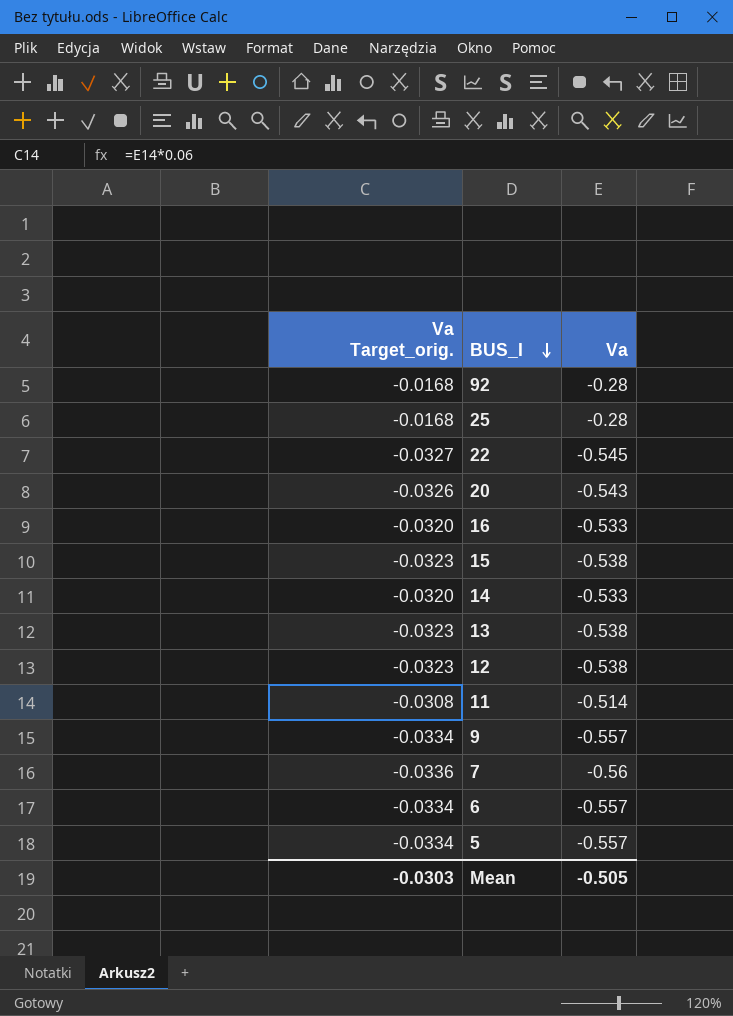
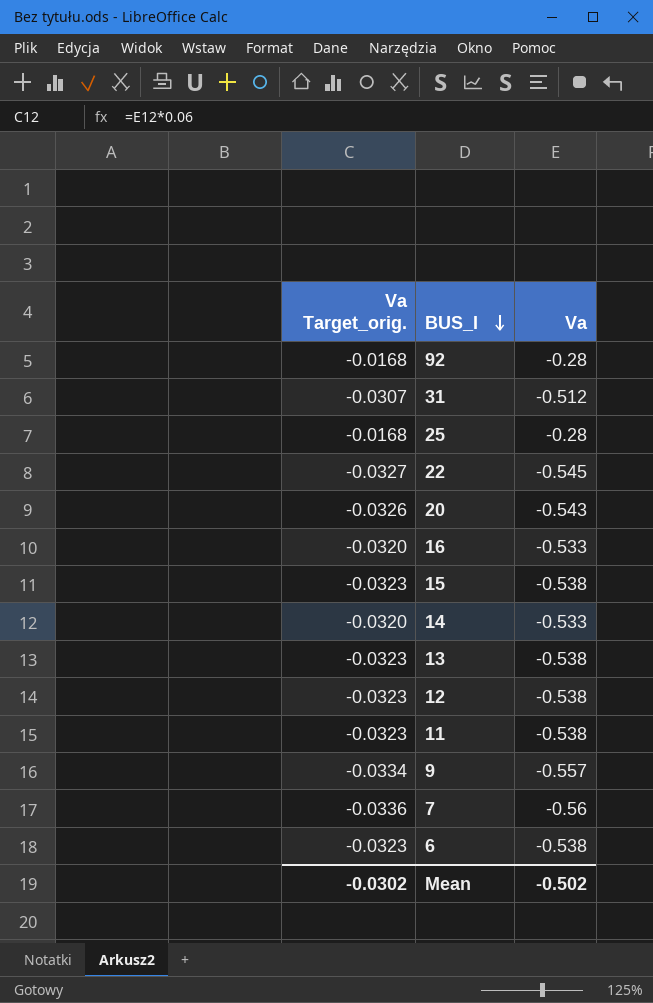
row 5: -0.0334 | -0.557 -> none
row 31: none -> -0.0307 | -0.512
11 | Va Target_orig.: -0.0308 -> -0.0323
11 | Va: -0.514 -> -0.538
6 | Va Target_orig.: -0.0334 -> -0.0323
6 | Va: -0.557 -> -0.538
Mean | Va Target_orig.: -0.0303 -> -0.0302
Mean | Va: -0.505 -> -0.502

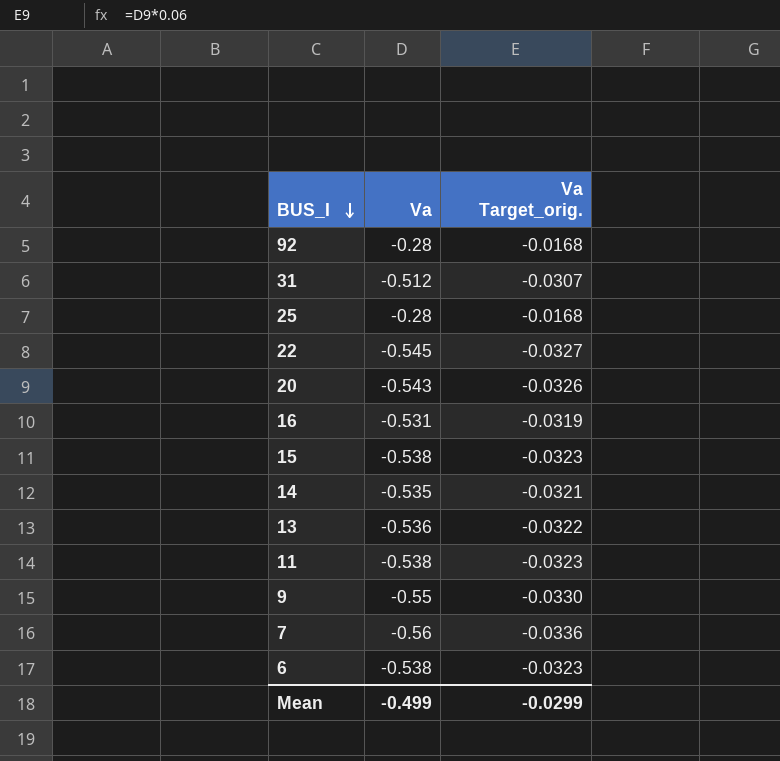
column Va Target_orig. | position: 1 -> 3
row 12: -0.0323 | -0.538 -> none
16 | Va: -0.533 -> -0.531
16 | Va Target_orig.: -0.0320 -> -0.0319
14 | Va: -0.533 -> -0.535
14 | Va Target_orig.: -0.0320 -> -0.0321
13 | Va: -0.538 -> -0.536
13 | Va Target_orig.: -0.0323 -> -0.0322
9 | Va: -0.557 -> -0.55
9 | Va Target_orig.: -0.0334 -> -0.0330
Mean | Va: -0.502 -> -0.499
Mean | Va Target_orig.: -0.0302 -> -0.0299

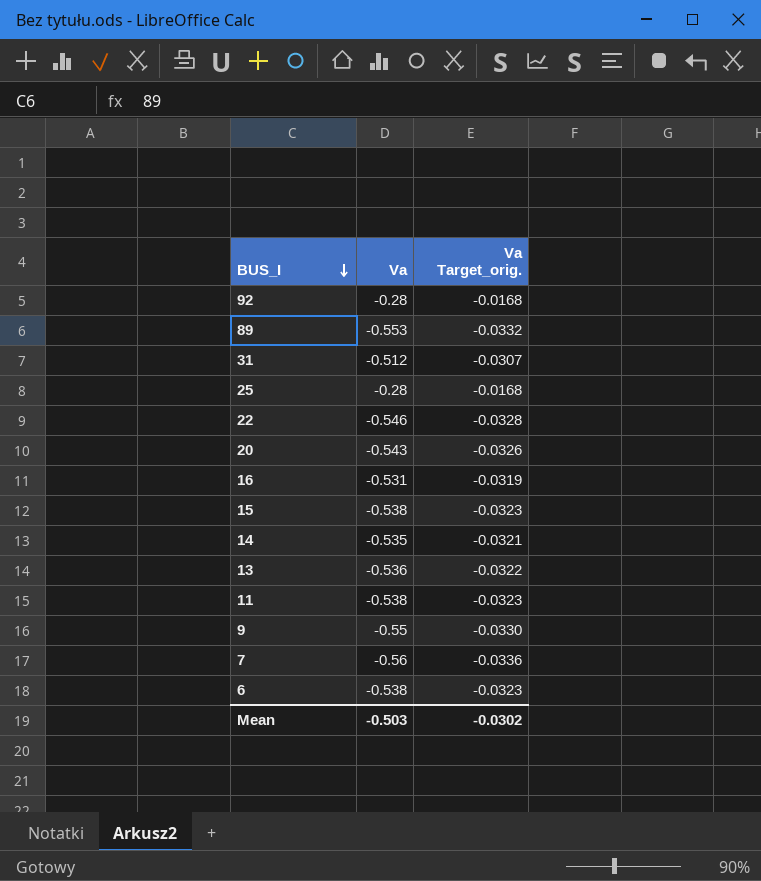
row 89: none -> -0.553 | -0.0332
22 | Va: -0.545 -> -0.546
22 | Va Target_orig.: -0.0327 -> -0.0328
Mean | Va: -0.499 -> -0.503
Mean | Va Target_orig.: -0.0299 -> -0.0302

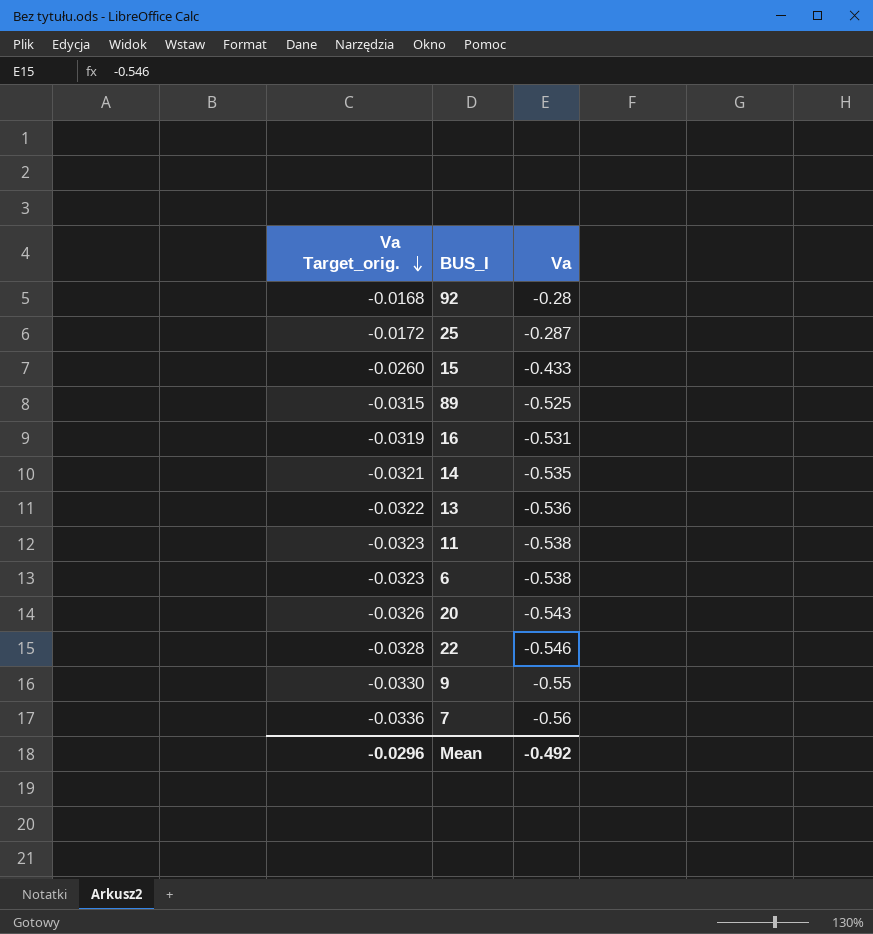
row order: BUS_I descending -> Va Target_orig. descending
column Va Target_orig. | position: 3 -> 1
row 31: -0.512 | -0.0307 -> none
25 | Va Target_orig.: -0.0168 -> -0.0172
25 | Va: -0.28 -> -0.287
15 | Va Target_orig.: -0.0323 -> -0.0260
15 | Va: -0.538 -> -0.433
89 | Va Target_orig.: -0.0332 -> -0.0315
89 | Va: -0.553 -> -0.525
Mean | Va Target_orig.: -0.0302 -> -0.0296
Mean | Va: -0.503 -> -0.492

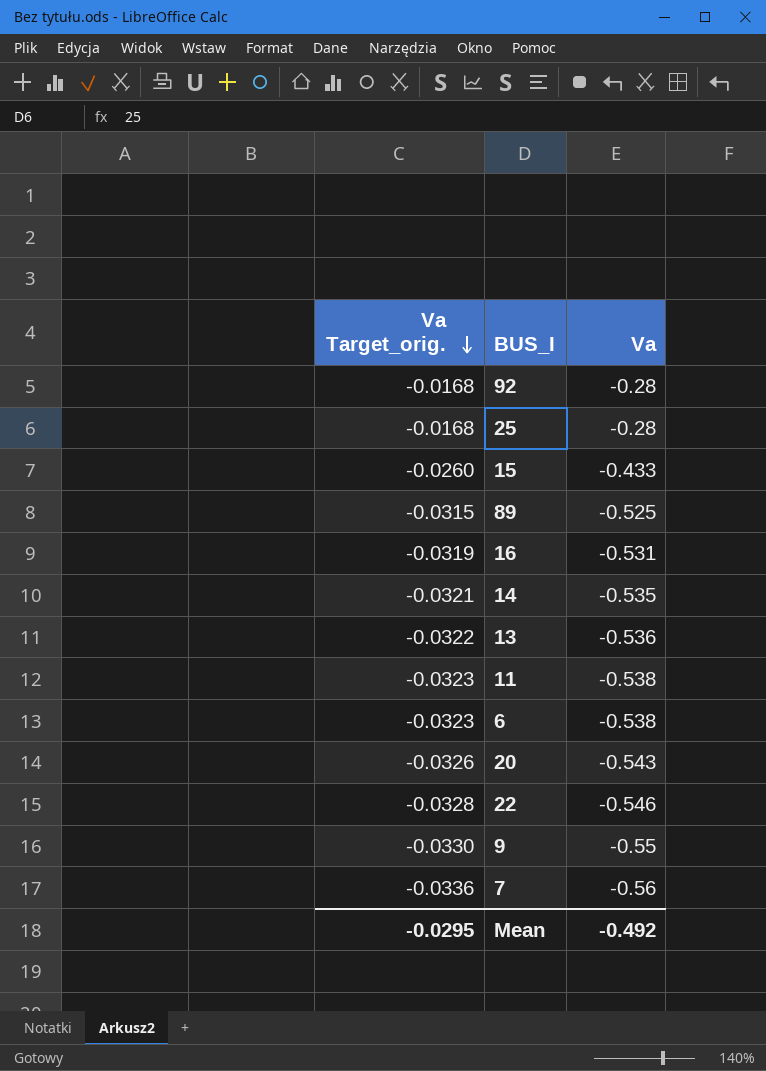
25 | Va Target_orig.: -0.0172 -> -0.0168
25 | Va: -0.287 -> -0.28
Mean | Va Target_orig.: -0.0296 -> -0.0295

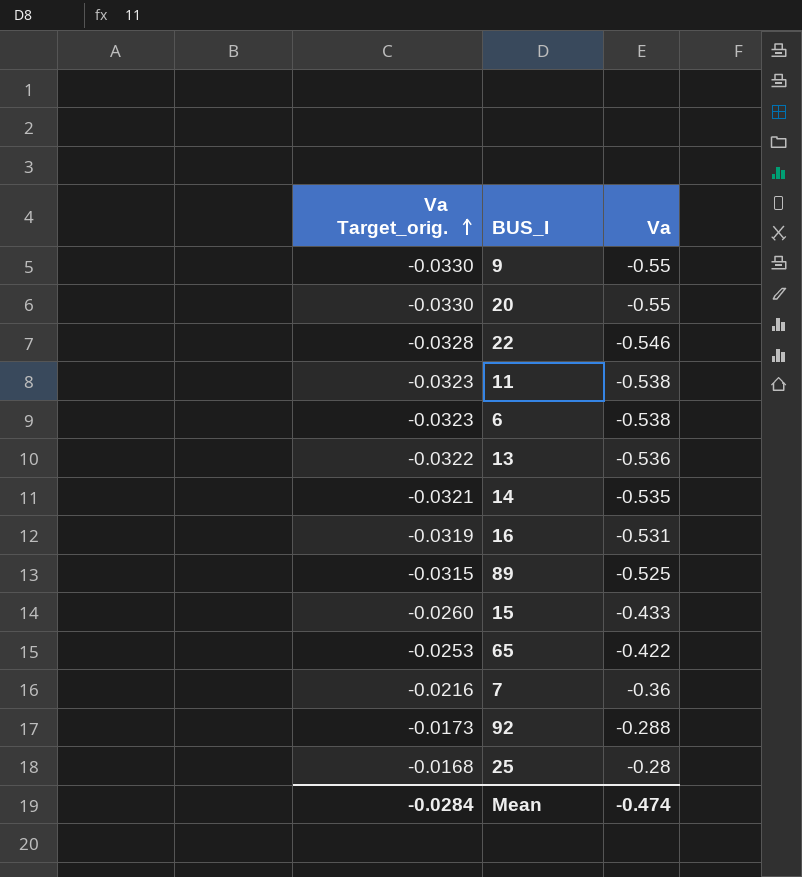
row order: Va Target_orig. descending -> Va Target_orig. ascending
20 | Va Target_orig.: -0.0326 -> -0.0330
20 | Va: -0.543 -> -0.55
row 65: none -> -0.0253 | -0.422
7 | Va Target_orig.: -0.0336 -> -0.0216
7 | Va: -0.56 -> -0.36
92 | Va Target_orig.: -0.0168 -> -0.0173
92 | Va: -0.28 -> -0.288
Mean | Va Target_orig.: -0.0295 -> -0.0284
Mean | Va: -0.492 -> -0.474

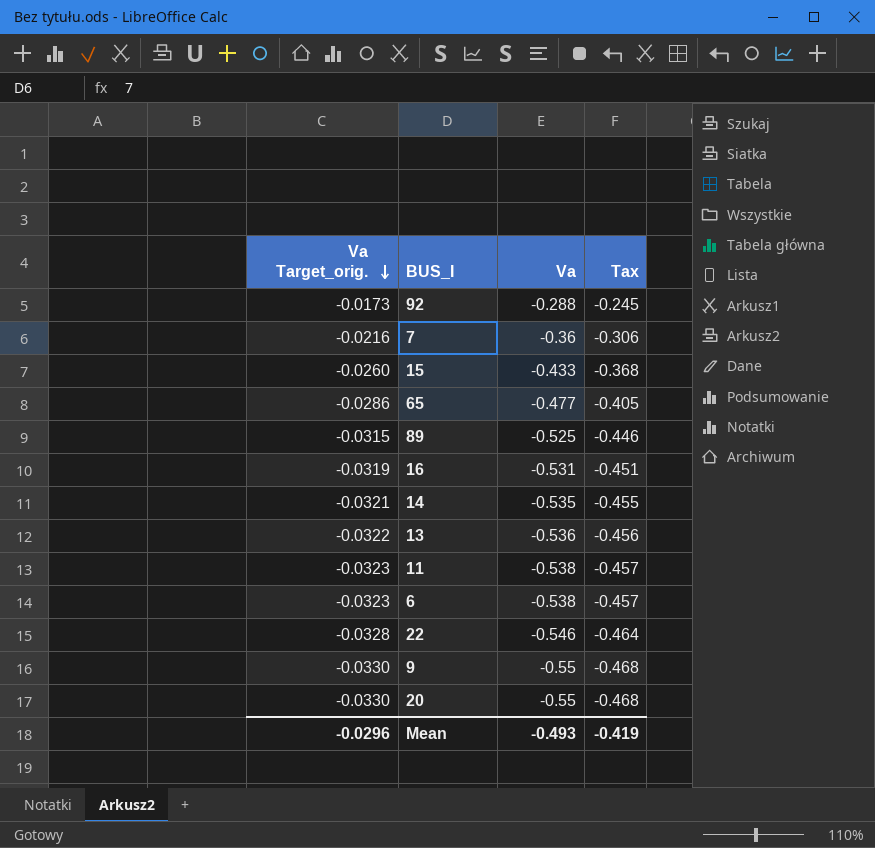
row order: Va Target_orig. ascending -> Va Target_orig. descending
column Tax | formula: none -> [Va] * 0.85
row 25: -0.0168 | -0.28 -> none
65 | Va Target_orig.: -0.0253 -> -0.0286
65 | Va: -0.422 -> -0.477
Mean | Va Target_orig.: -0.0284 -> -0.0296
Mean | Va: -0.474 -> -0.493

